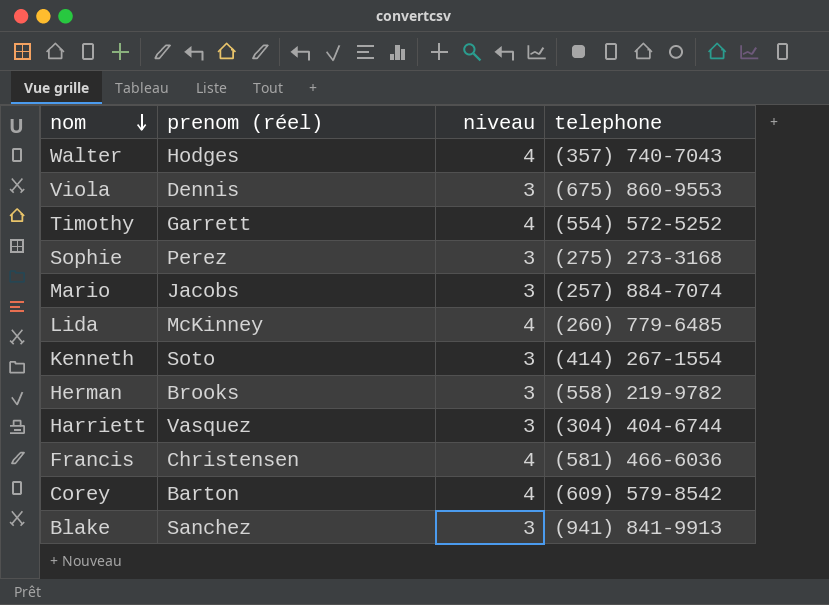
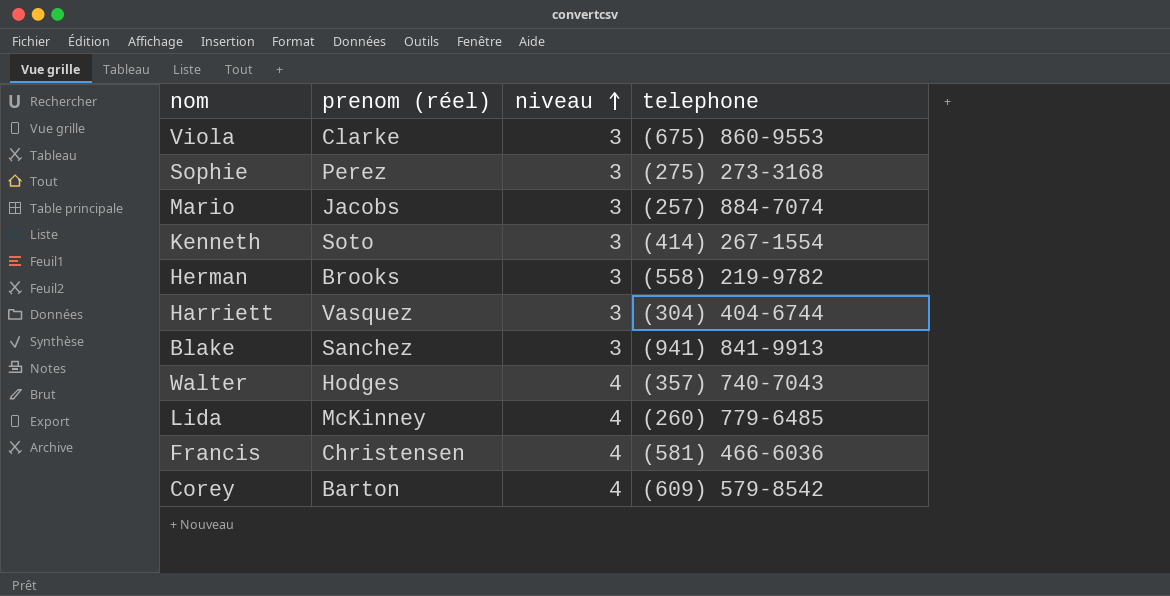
row order: nom descending -> niveau ascending
row Timothy: Garrett | 4 | (554) 572-5252 -> none
Viola | prenom (réel): Dennis -> Clarke

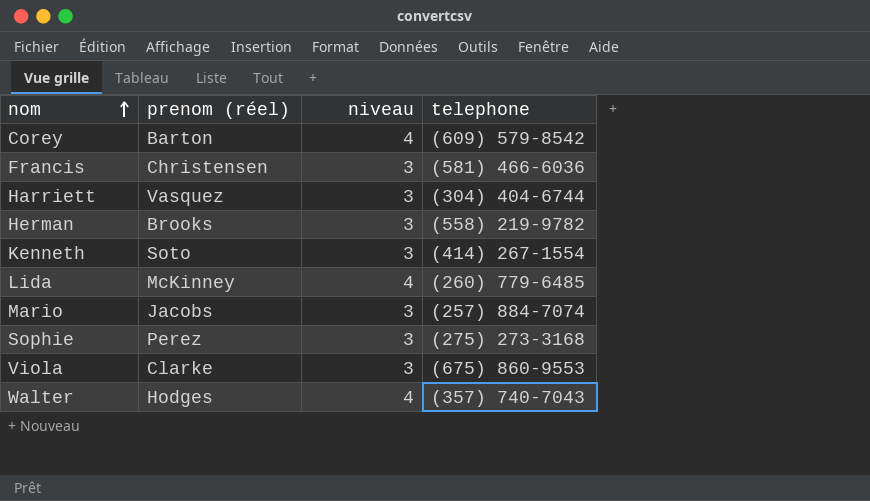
row order: niveau ascending -> nom ascending
row Blake: Sanchez | 3 | (941) 841-9913 -> none
Francis | niveau: 4 -> 3

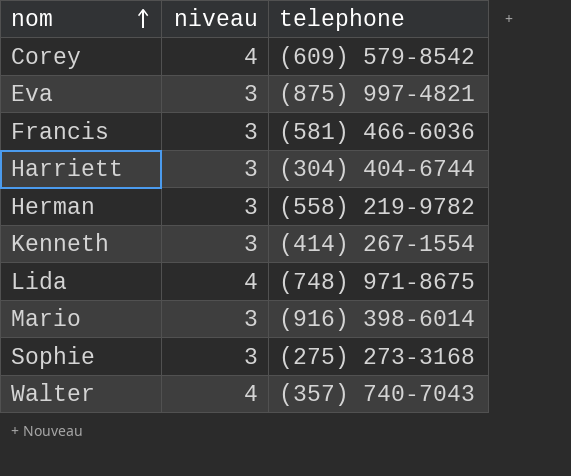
column prenom (réel) | position: 2 -> none
row Viola: Clarke | 3 | (675) 860-9553 -> none
row Eva: none -> 3 | (875) 997-4821
Lida | telephone: (260) 779-6485 -> (748) 971-8675
Mario | telephone: (257) 884-7074 -> (916) 398-6014

